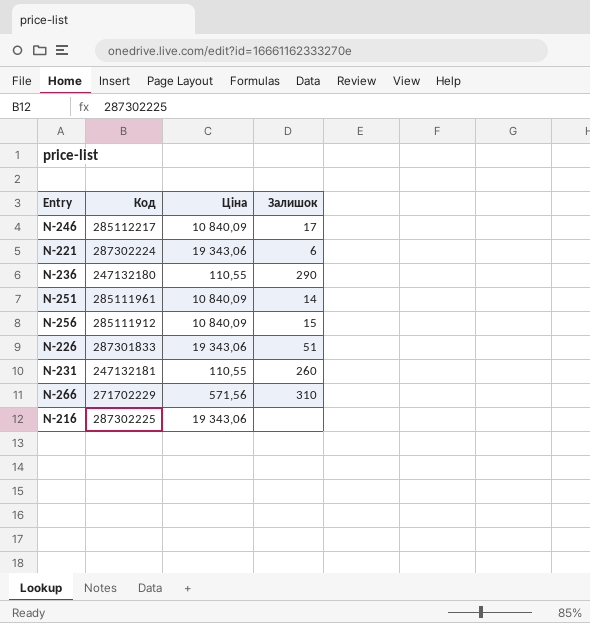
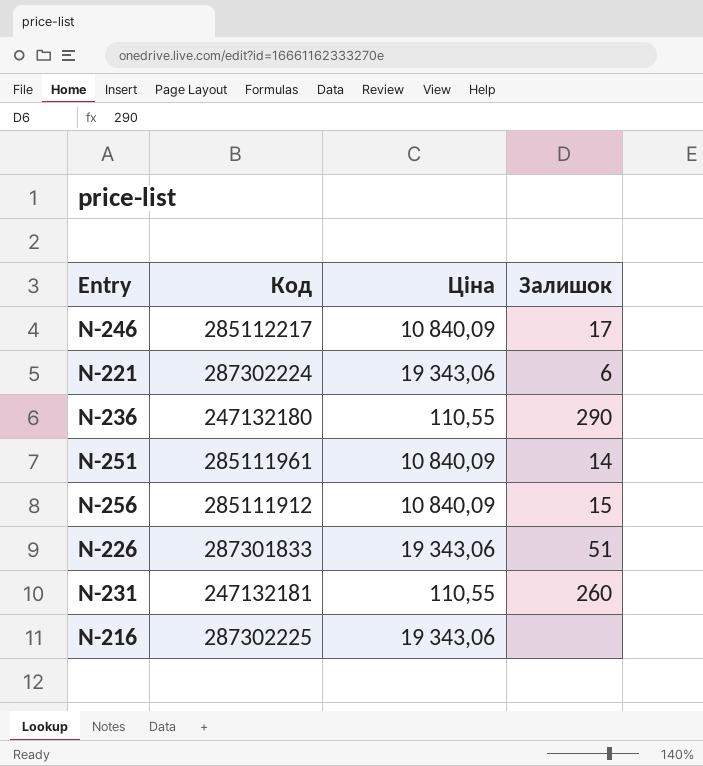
row N-266: 271702229 | 571,56 | 310 -> none

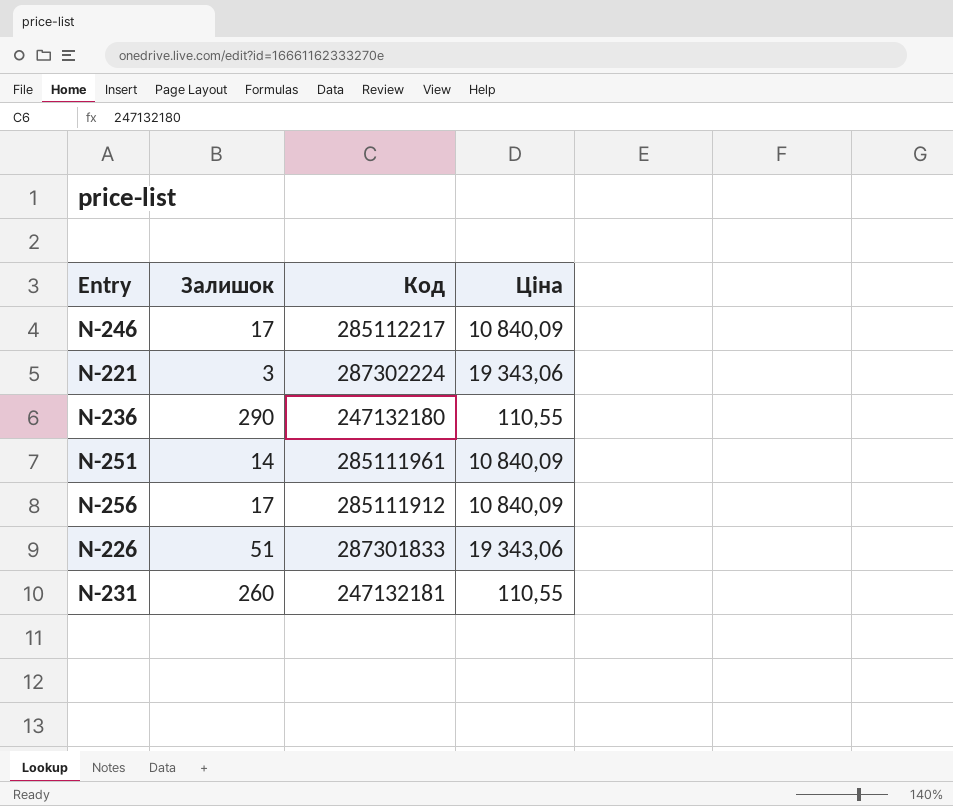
column Залишок | position: 4 -> 2
row N-216: 287302225 | 19 343,06 | none -> none
N-221 | Залишок: 6 -> 3
N-256 | Залишок: 15 -> 17

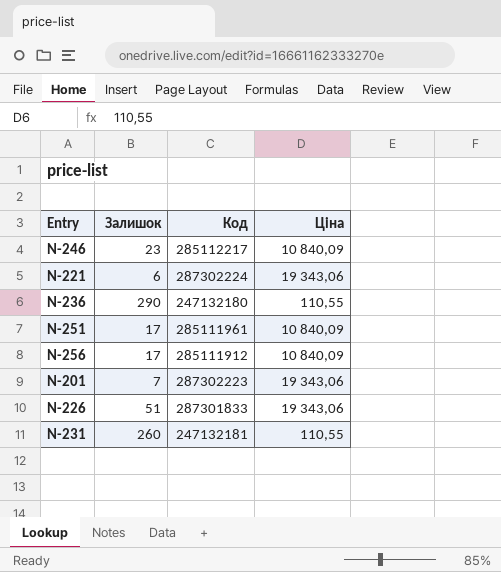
N-246 | Залишок: 17 -> 23
N-221 | Залишок: 3 -> 6
N-251 | Залишок: 14 -> 17
row N-201: none -> 7 | 287302223 | 19 343,06

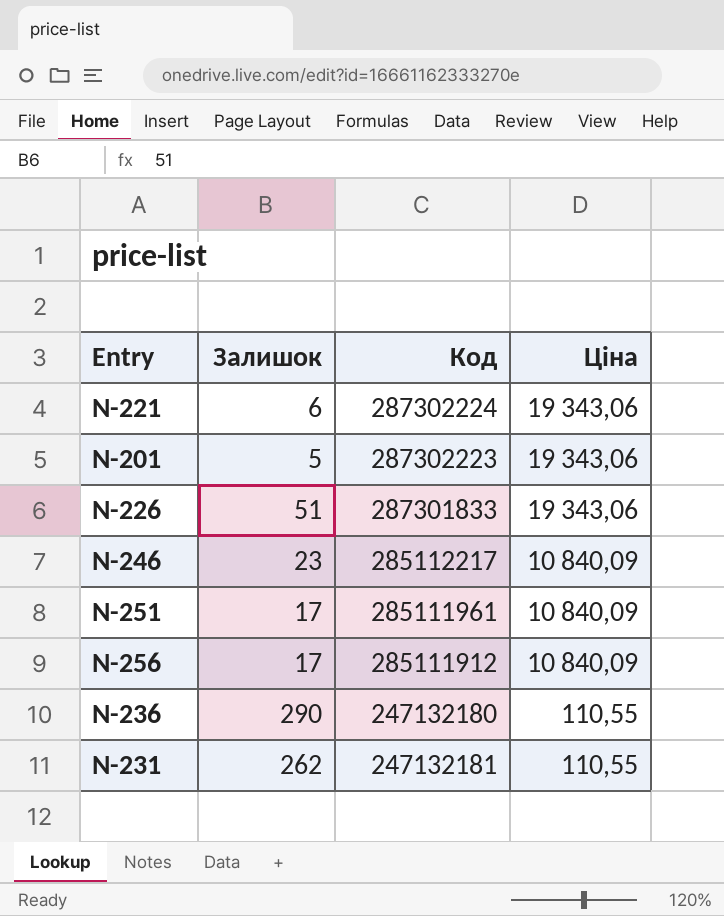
row order: none -> Ціна descending
N-201 | Залишок: 7 -> 5
N-231 | Залишок: 260 -> 262

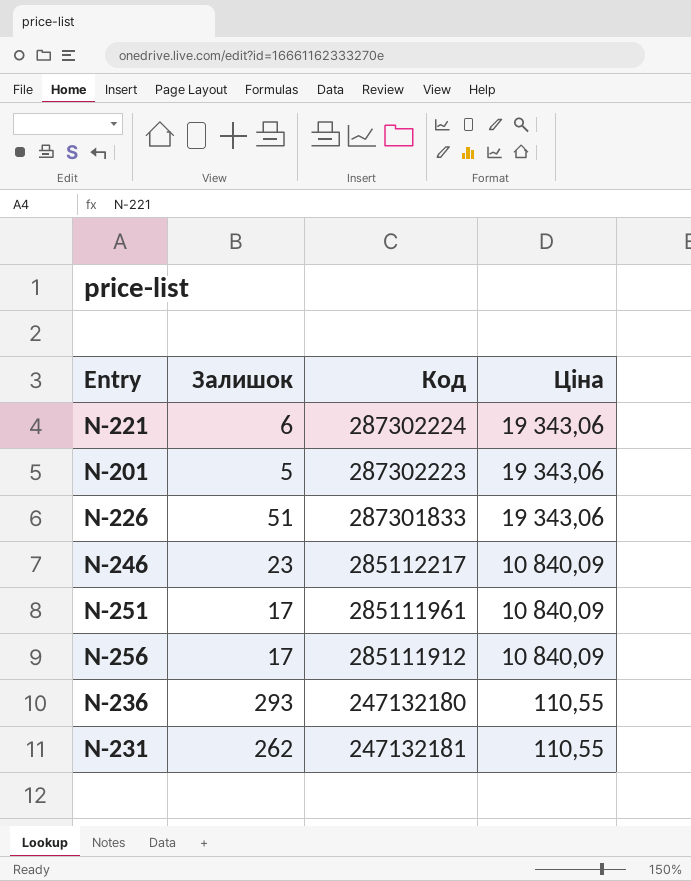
N-236 | Залишок: 290 -> 293

